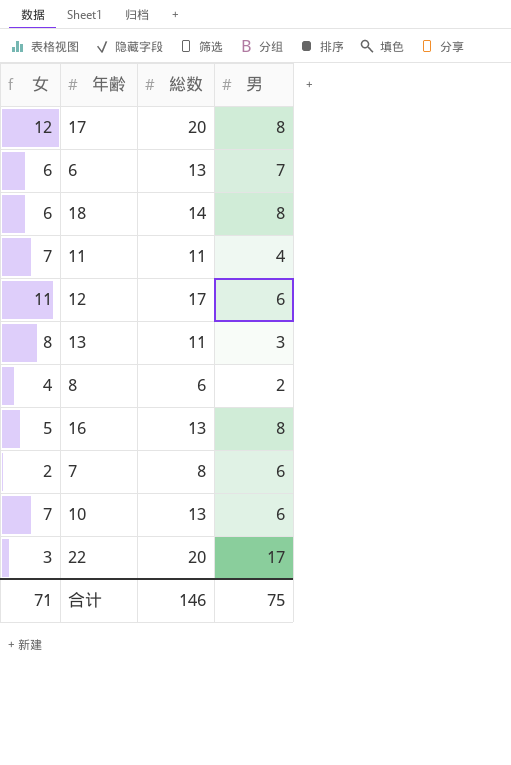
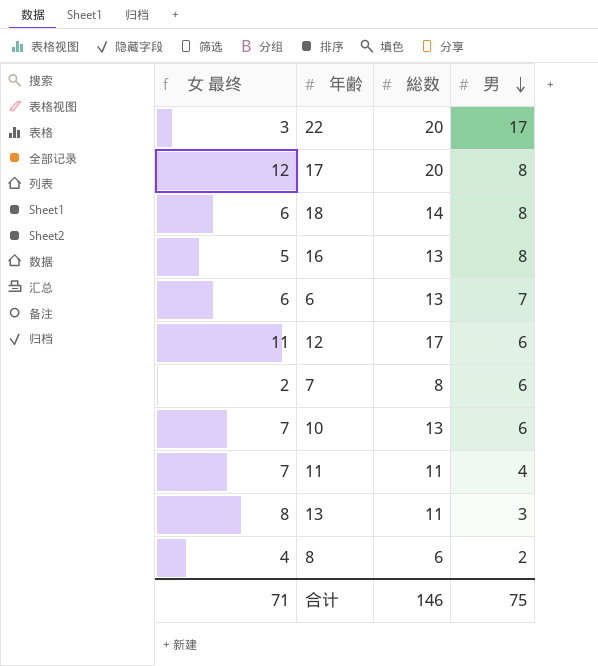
row order: none -> 男 descending
column name: 女 -> 女 最终

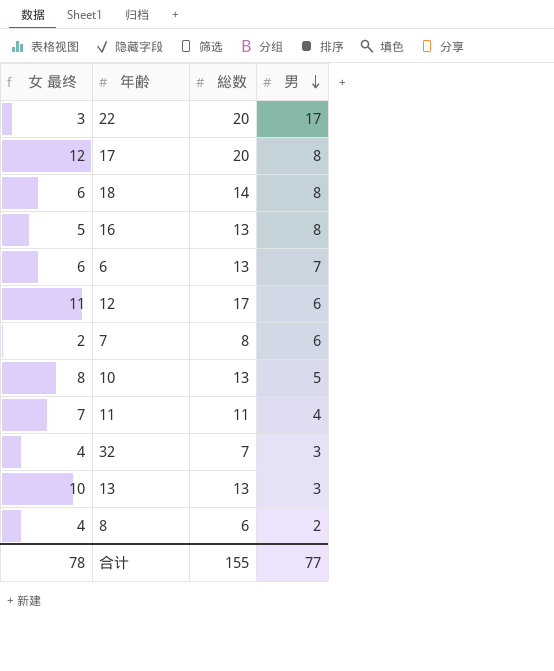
10 | 女 最终: 7 -> 8
10 | 男: 6 -> 5
row 32: none -> 4 | 7 | 3
13 | 女 最终: 8 -> 10
13 | 総数: 11 -> 13
合计 | 女 最终: 71 -> 78
合计 | 総数: 146 -> 155
合计 | 男: 75 -> 77

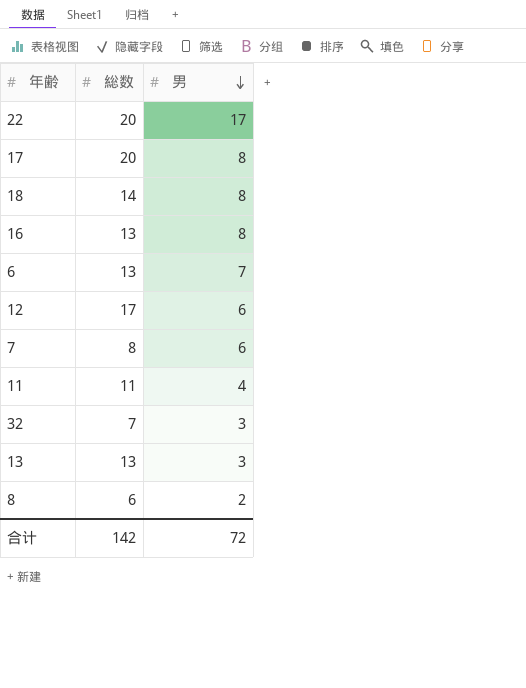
column 女 最终 | formula: [総数] - [男] -> none
row 10: 8 | 13 | 5 -> none
合计 | 総数: 155 -> 142
合计 | 男: 77 -> 72

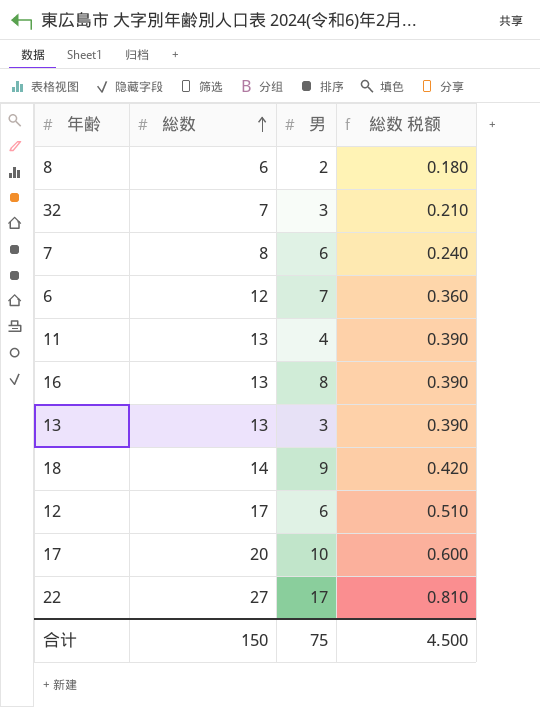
row order: 男 descending -> 総数 ascending
column 総数 税额 | formula: none -> [総数] * 0.03
6 | 総数: 13 -> 12
11 | 総数: 11 -> 13
18 | 男: 8 -> 9
17 | 男: 8 -> 10
22 | 総数: 20 -> 27
合计 | 総数: 142 -> 150
合计 | 男: 72 -> 75

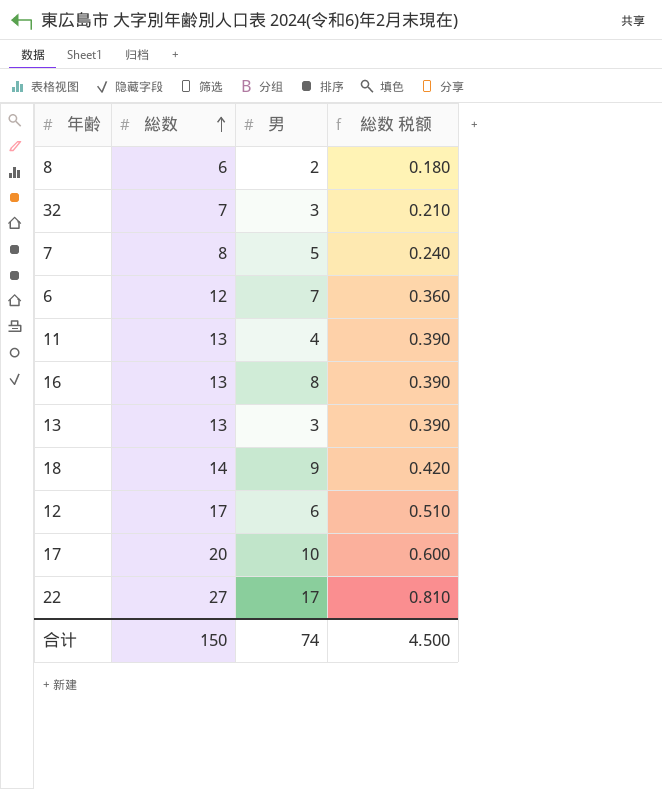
7 | 男: 6 -> 5
合计 | 男: 75 -> 74

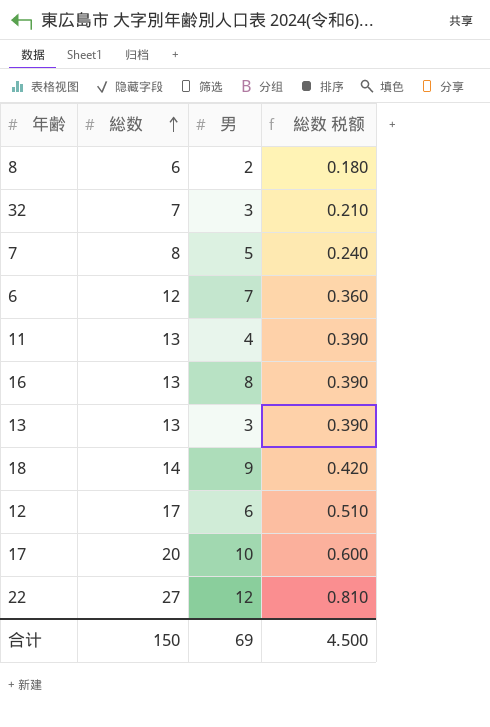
22 | 男: 17 -> 12
合计 | 男: 74 -> 69

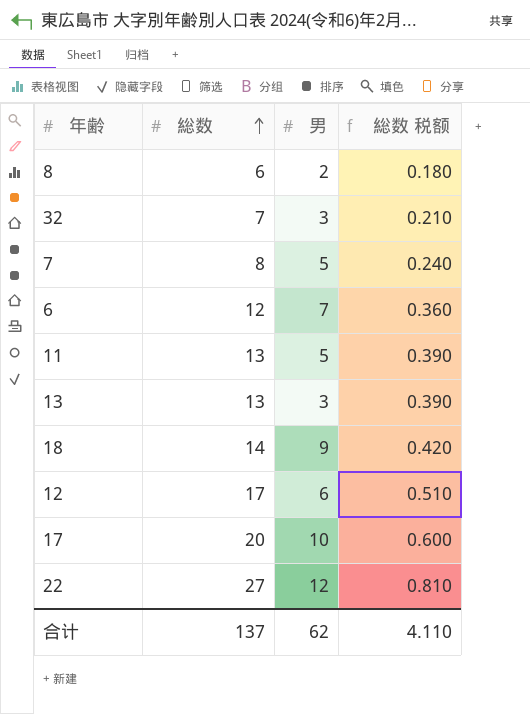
row 16: 13 | 8 | 0.390 -> none
11 | 男: 4 -> 5
合计 | 総数: 150 -> 137
合计 | 男: 69 -> 62
合计 | 総数 税额: 4.500 -> 4.110

